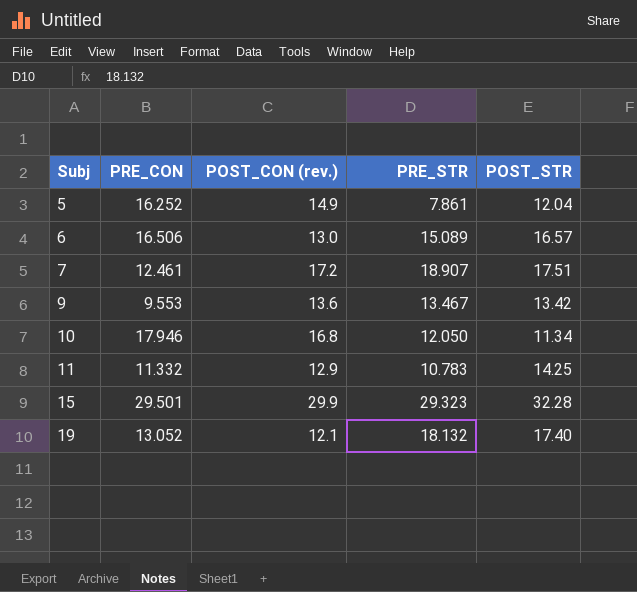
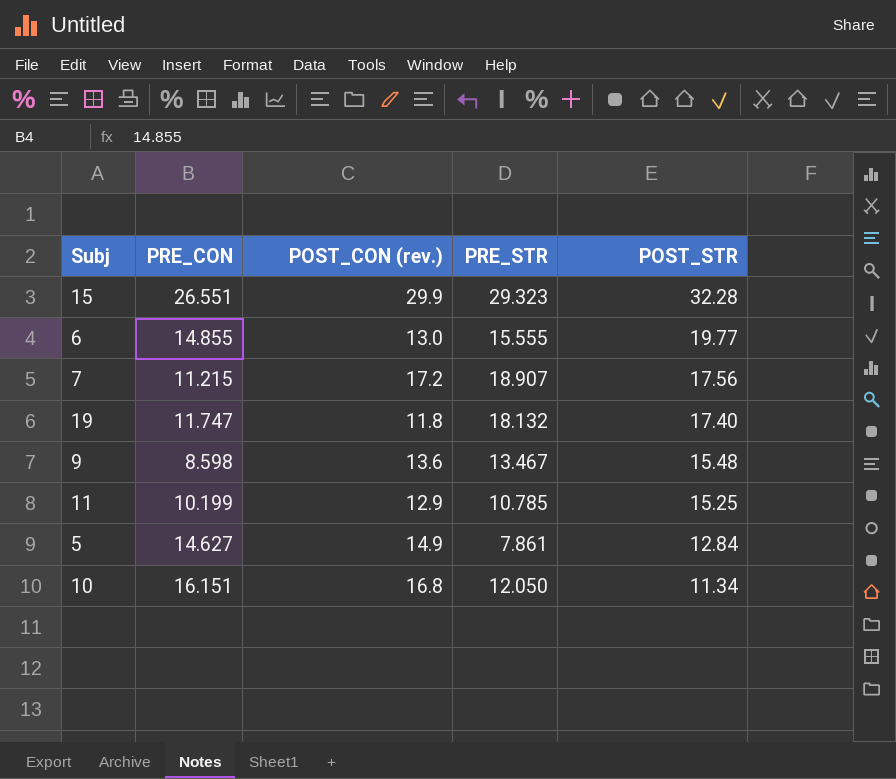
row order: Subj ascending -> POST_STR descending
15 | PRE_CON: 29.501 -> 26.551
6 | PRE_CON: 16.506 -> 14.855
6 | PRE_STR: 15.089 -> 15.555
6 | POST_STR: 16.57 -> 19.77
7 | PRE_CON: 12.461 -> 11.215
7 | POST_STR: 17.51 -> 17.56
19 | PRE_CON: 13.052 -> 11.747
19 | POST_CON (rev.): 12.1 -> 11.8
9 | PRE_CON: 9.553 -> 8.598
9 | POST_STR: 13.42 -> 15.48
11 | PRE_CON: 11.332 -> 10.199
11 | PRE_STR: 10.783 -> 10.785
11 | POST_STR: 14.25 -> 15.25
5 | PRE_CON: 16.252 -> 14.627
5 | POST_STR: 12.04 -> 12.84
10 | PRE_CON: 17.946 -> 16.151

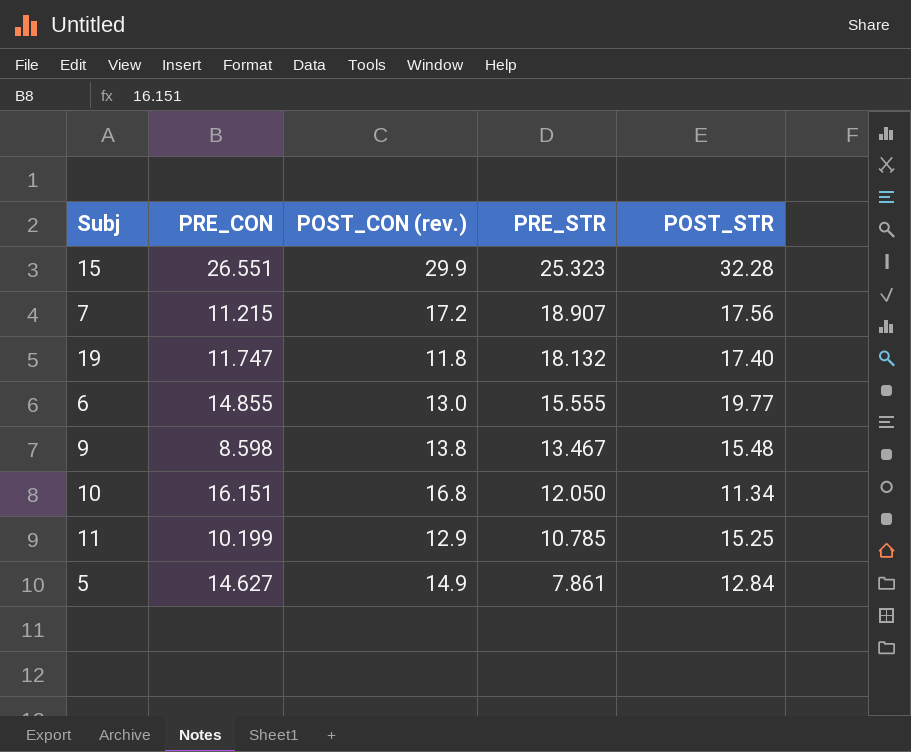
row order: POST_STR descending -> PRE_STR descending
15 | PRE_STR: 29.323 -> 25.323
9 | POST_CON (rev.): 13.6 -> 13.8

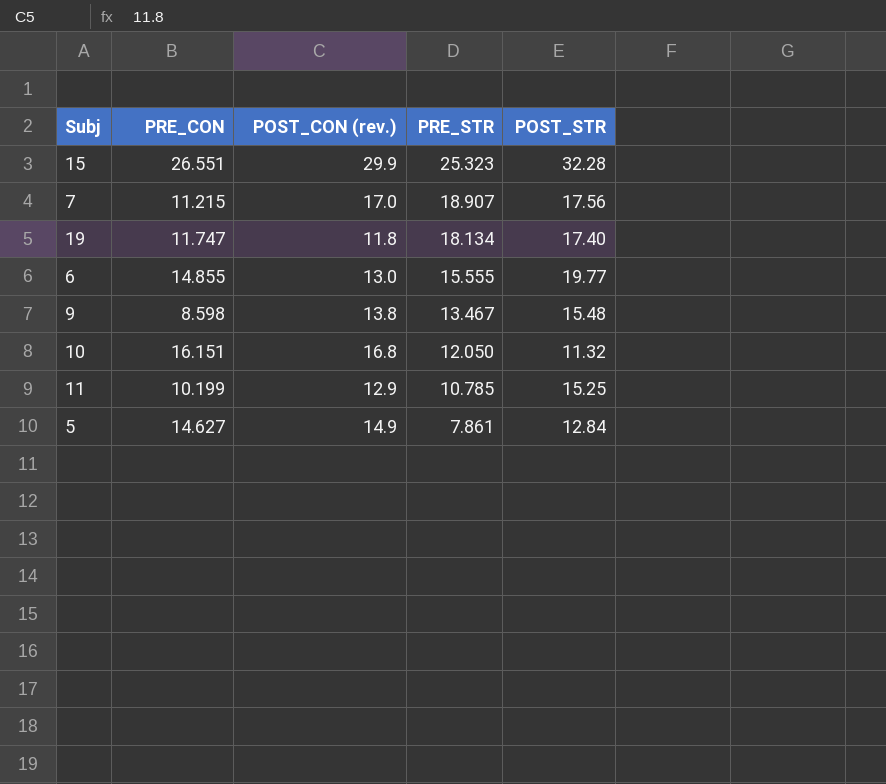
7 | POST_CON (rev.): 17.2 -> 17.0
19 | PRE_STR: 18.132 -> 18.134
10 | POST_STR: 11.34 -> 11.32

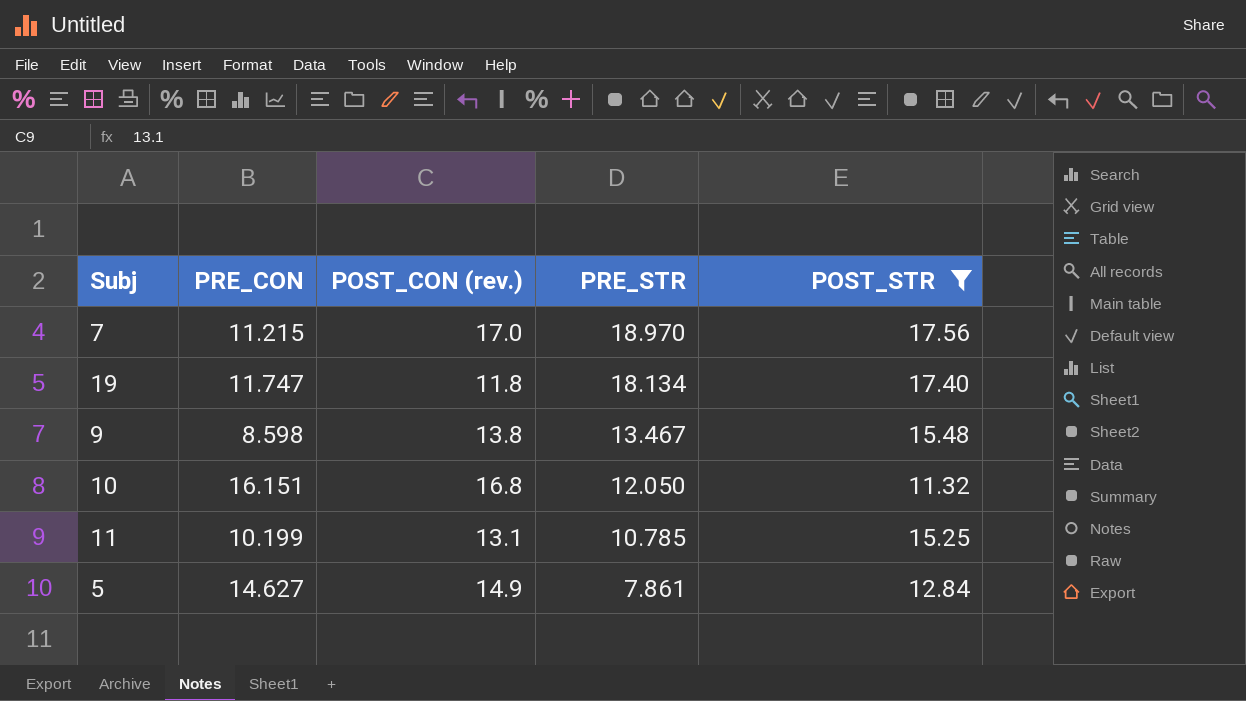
filter: none -> POST_STR <= 17.56
7 | PRE_STR: 18.907 -> 18.970
11 | POST_CON (rev.): 12.9 -> 13.1

